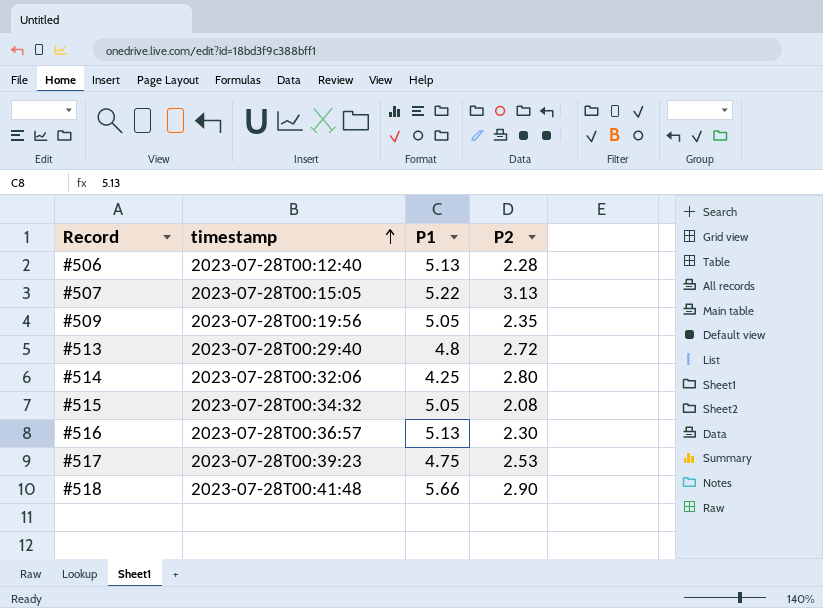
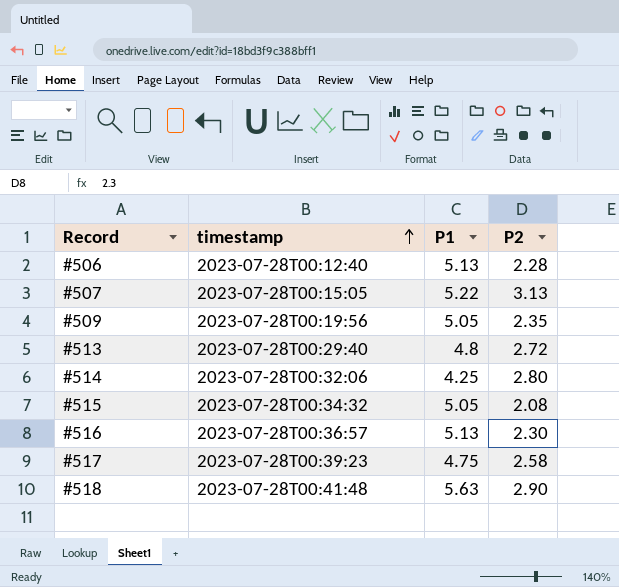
#517 | P2: 2.53 -> 2.58
#518 | P1: 5.66 -> 5.63

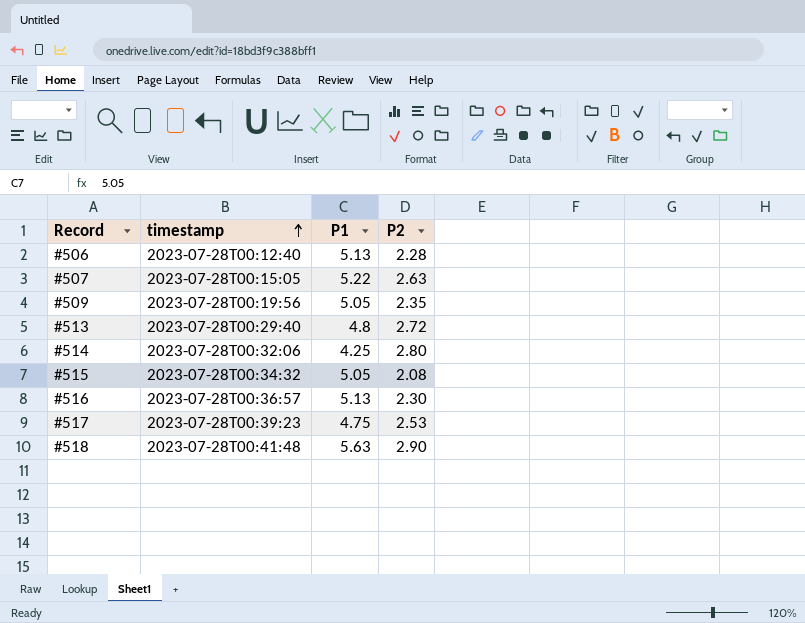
#507 | P2: 3.13 -> 2.63
#517 | P2: 2.58 -> 2.53

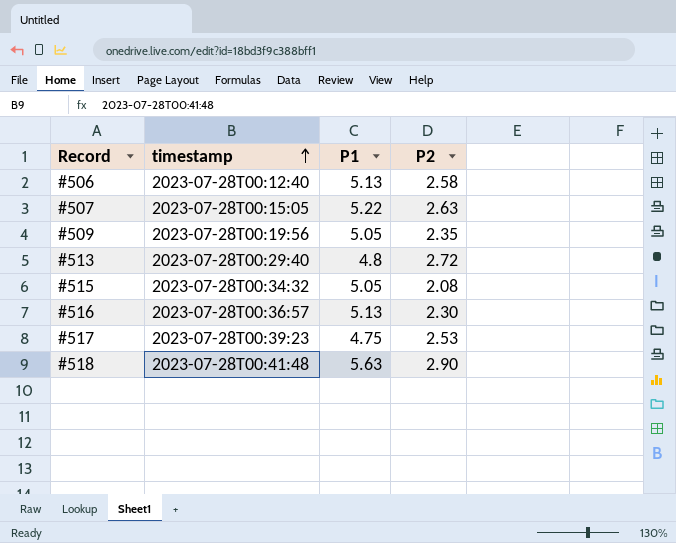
row #514: 2023-07-28T00:32:06 | 4.25 | 2.80 -> none
#506 | P2: 2.28 -> 2.58

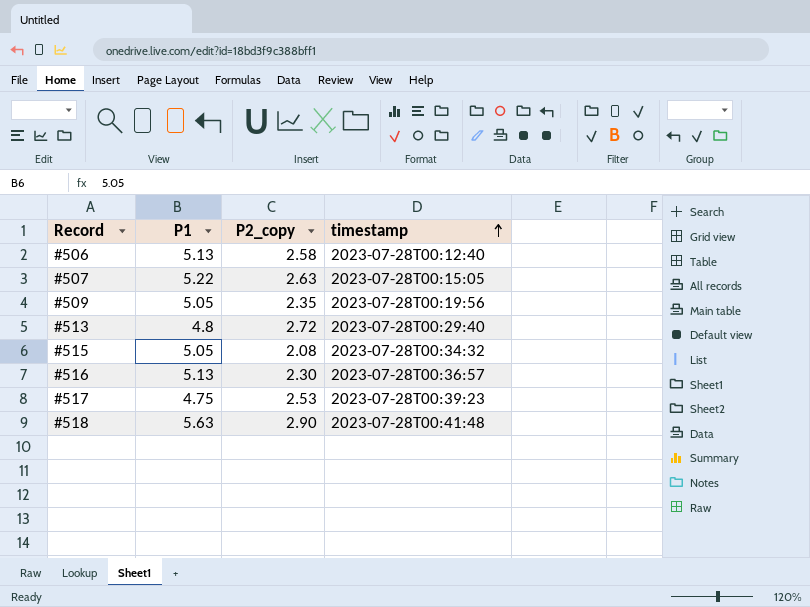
column name: P2 -> P2_copy
column timestamp | position: 2 -> 4

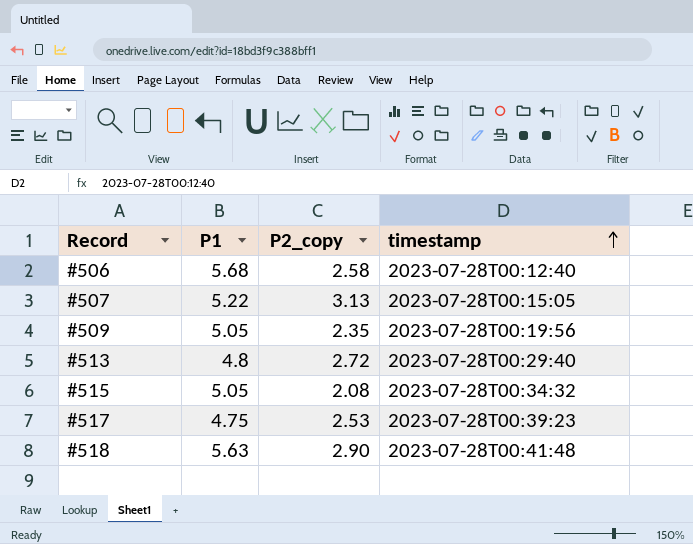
row #516: 5.13 | 2.30 | 2023-07-28T00:36:57 -> none
#506 | P1: 5.13 -> 5.68
#507 | P2_copy: 2.63 -> 3.13

